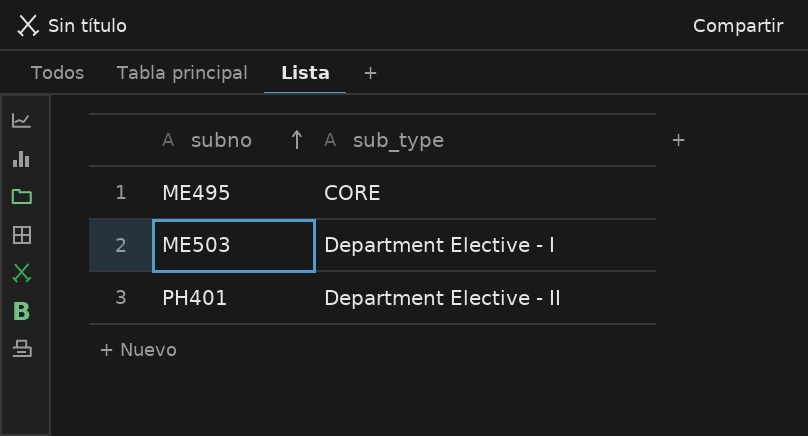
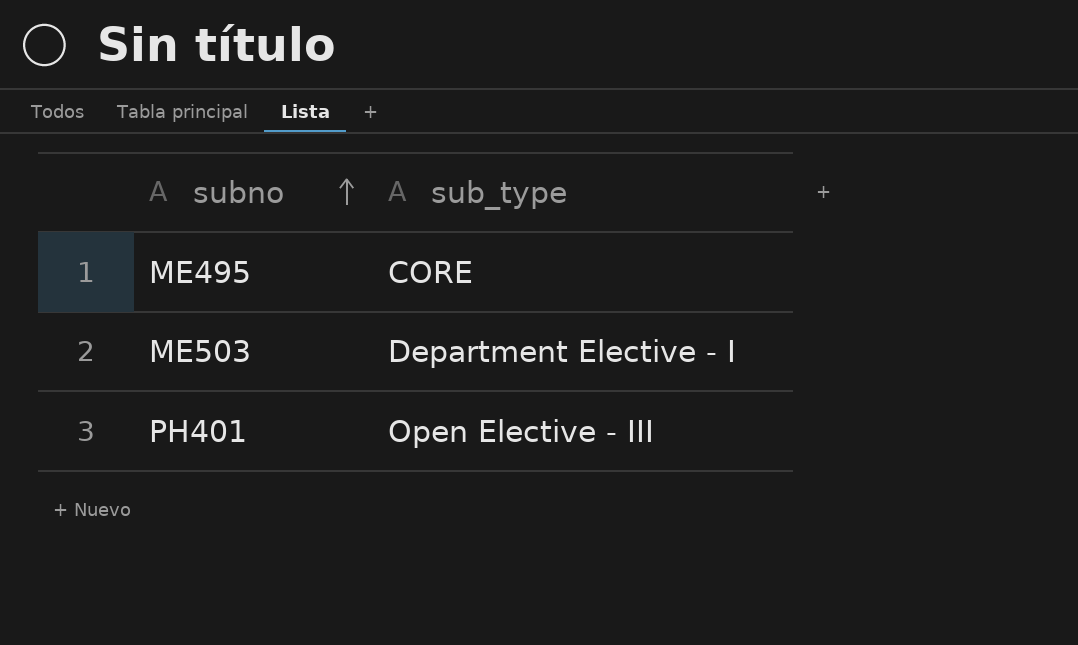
PH401 | sub_type: Department Elective - II -> Open Elective - III

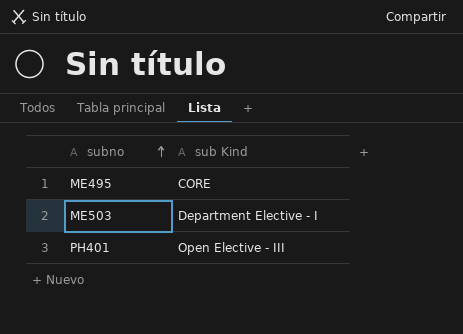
column name: sub_type -> sub Kind

